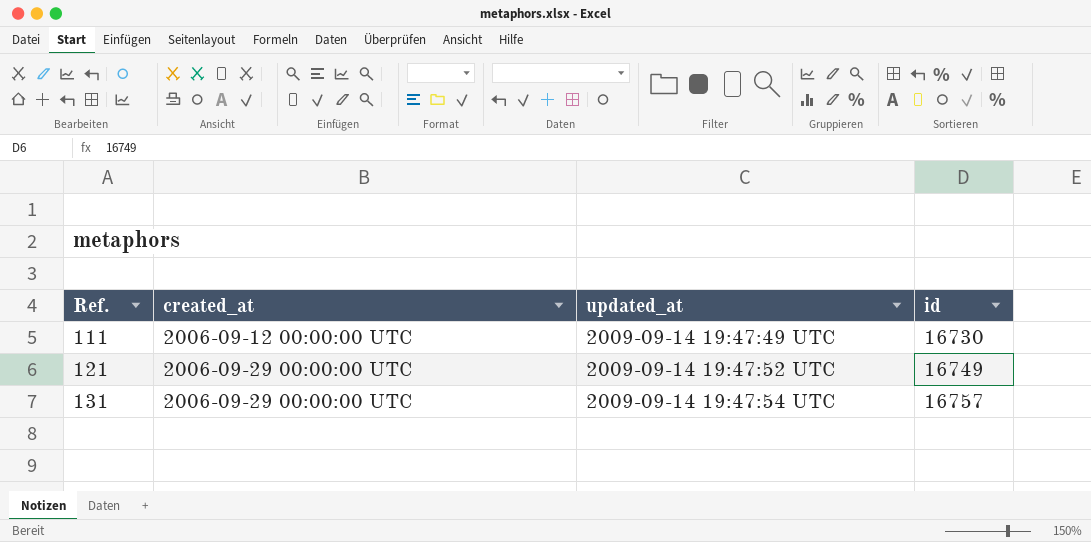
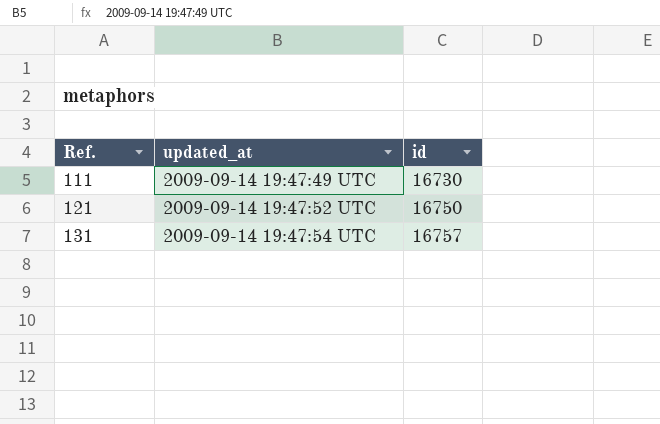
column created_at | position: 2 -> none
121 | id: 16749 -> 16750

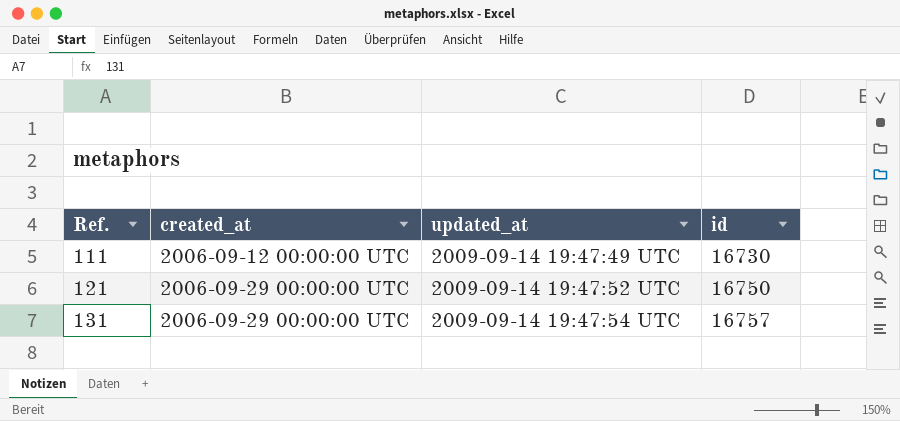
column created_at | position: none -> 2

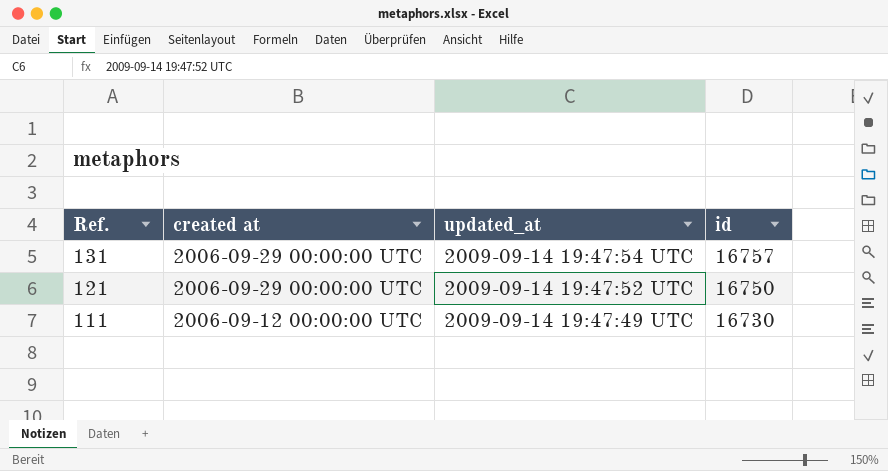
row order: Ref. ascending -> Ref. descending
column name: created_at -> created at

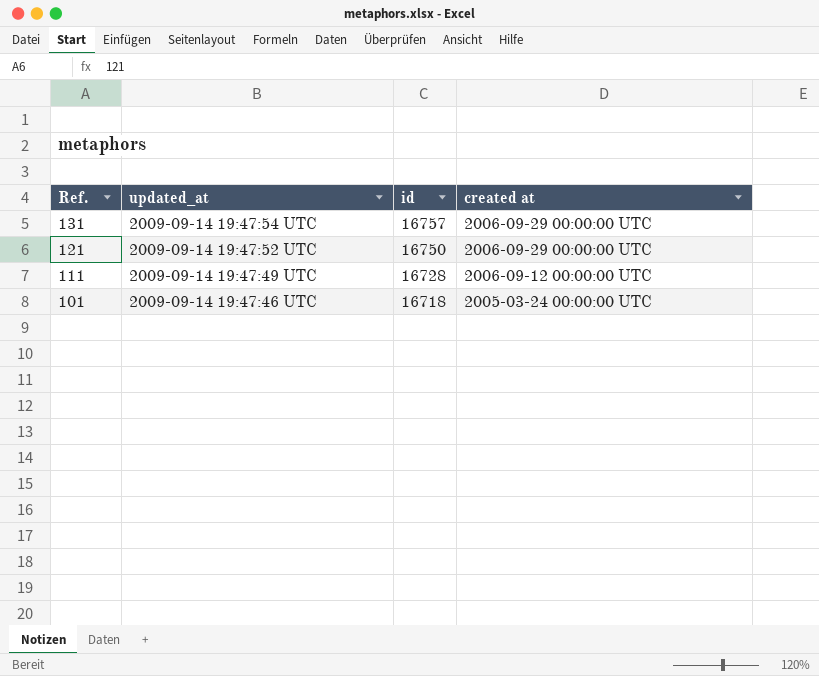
column created at | position: 2 -> 4
111 | id: 16730 -> 16728
row 101: none -> 2009-09-14 19:47:46 UTC | 16718 | 2005-03-24 00:00:00 UTC

